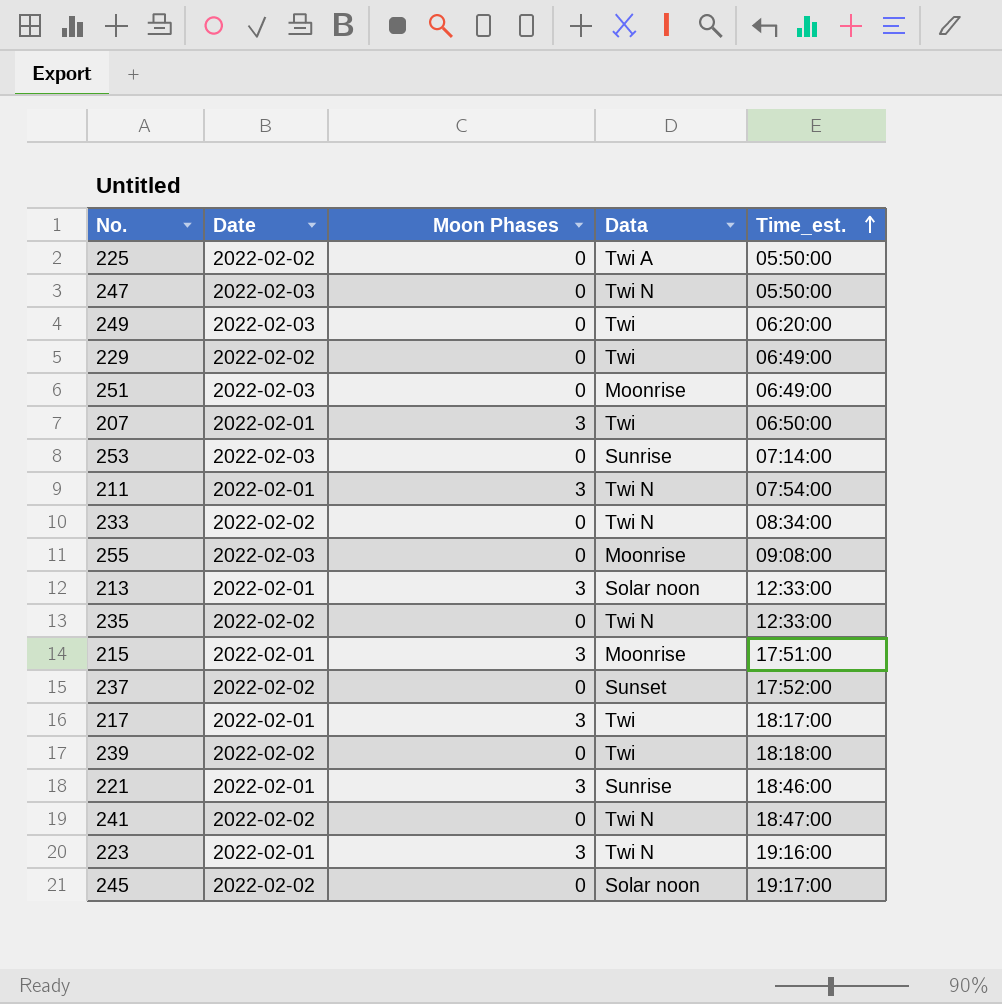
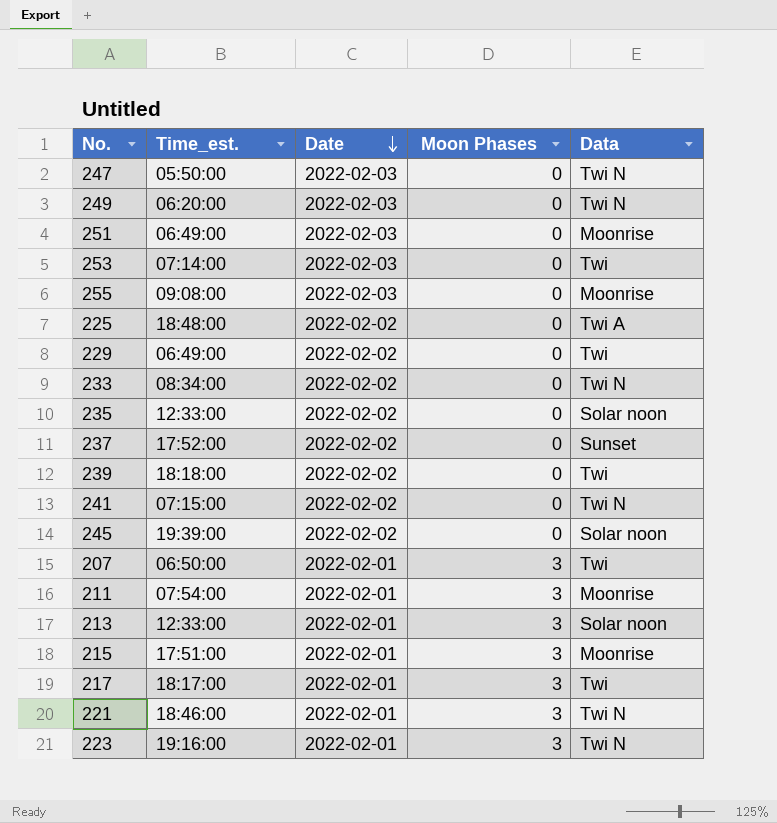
row order: Time_est. ascending -> Date descending
column Time_est. | position: 5 -> 2
249 | Data: Twi -> Twi N
253 | Data: Sunrise -> Twi
225 | Time_est.: 05:50:00 -> 18:48:00
235 | Data: Twi N -> Solar noon
241 | Time_est.: 18:47:00 -> 07:15:00
245 | Time_est.: 19:17:00 -> 19:39:00
211 | Data: Twi N -> Moonrise
221 | Data: Sunrise -> Twi N

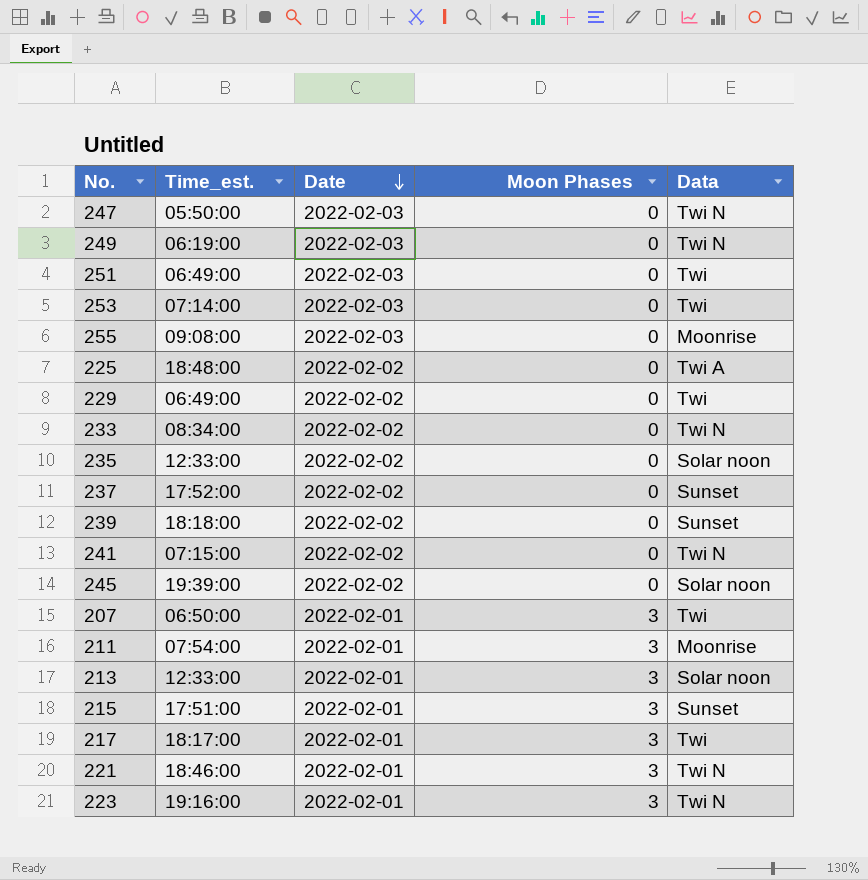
249 | Time_est.: 06:20:00 -> 06:19:00
251 | Data: Moonrise -> Twi
239 | Data: Twi -> Sunset
215 | Data: Moonrise -> Sunset

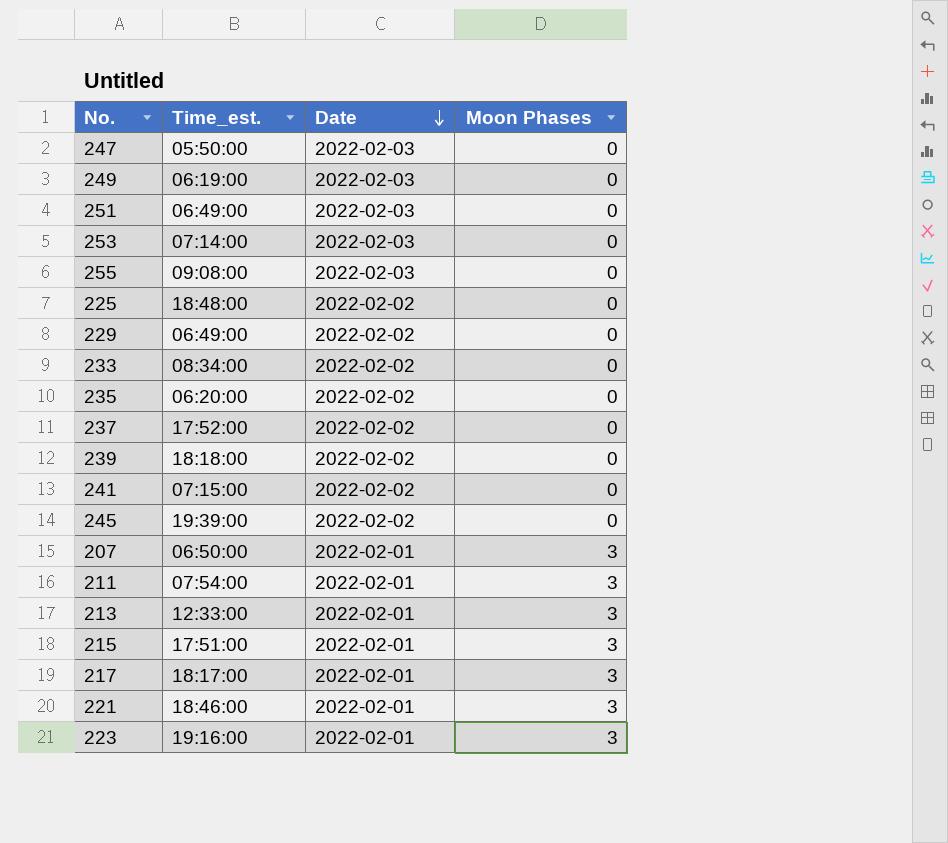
column Data | position: 5 -> none
235 | Time_est.: 12:33:00 -> 06:20:00

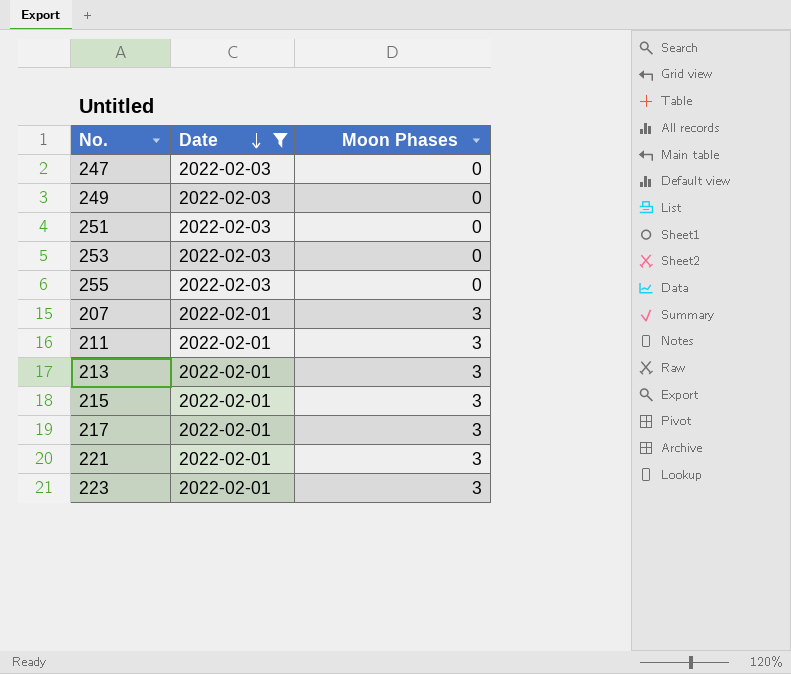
filter: none -> Date != 2022-02-02
column Time_est. | position: 2 -> none

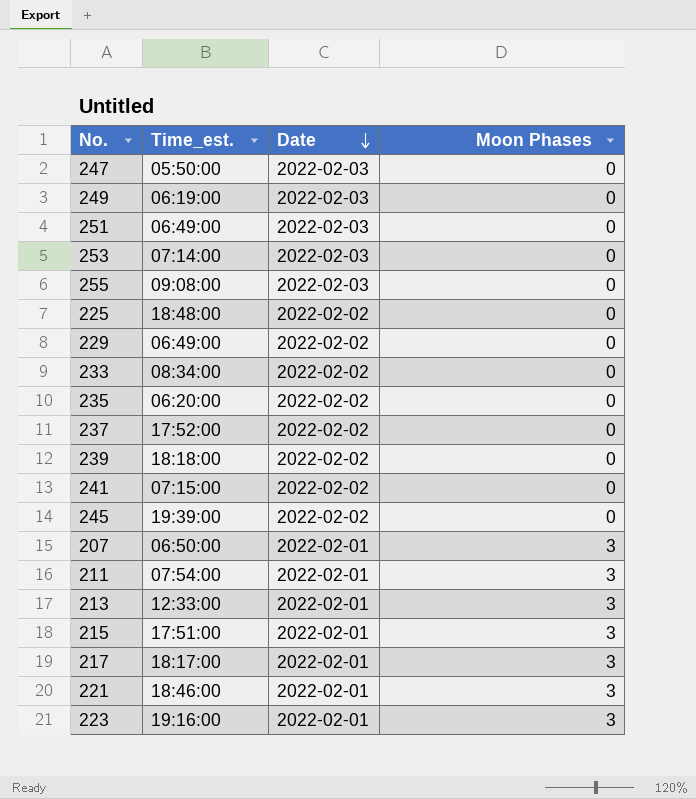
filter: Date != 2022-02-02 -> none
column Time_est. | position: none -> 2

